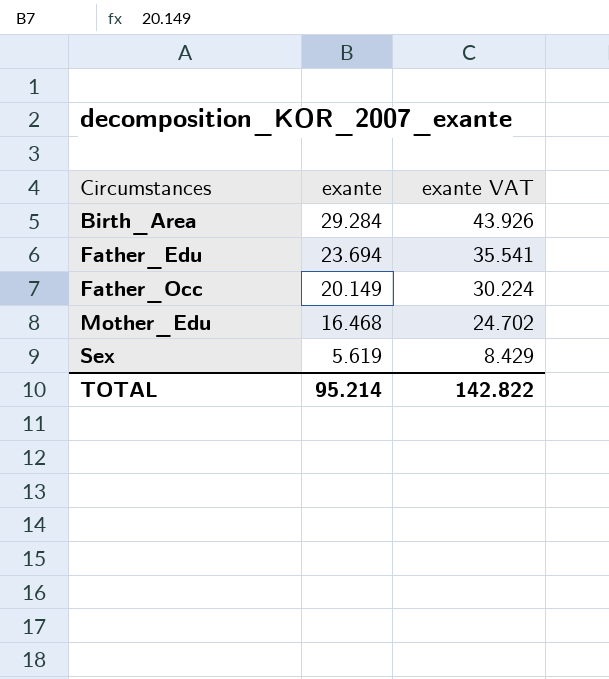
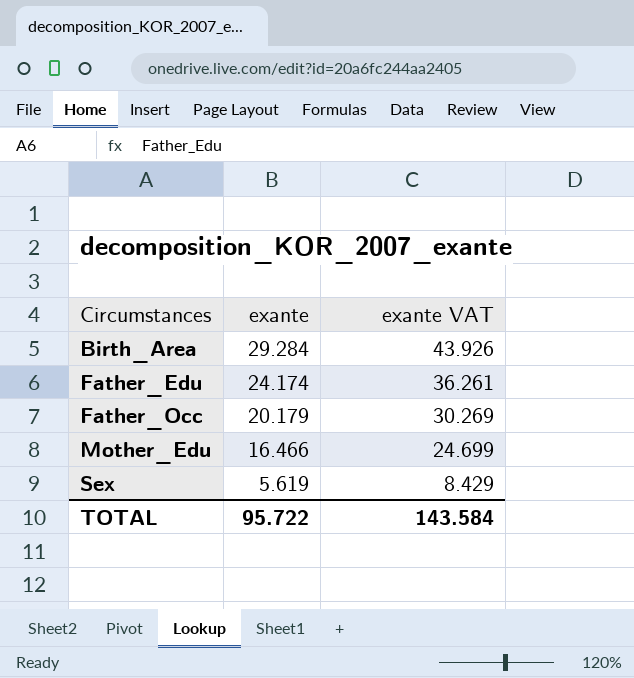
Father_Edu | exante: 23.694 -> 24.174
Father_Edu | exante VAT: 35.541 -> 36.261
Father_Occ | exante: 20.149 -> 20.179
Father_Occ | exante VAT: 30.224 -> 30.269
Mother_Edu | exante: 16.468 -> 16.466
Mother_Edu | exante VAT: 24.702 -> 24.699
TOTAL | exante: 95.214 -> 95.722
TOTAL | exante VAT: 142.822 -> 143.584

